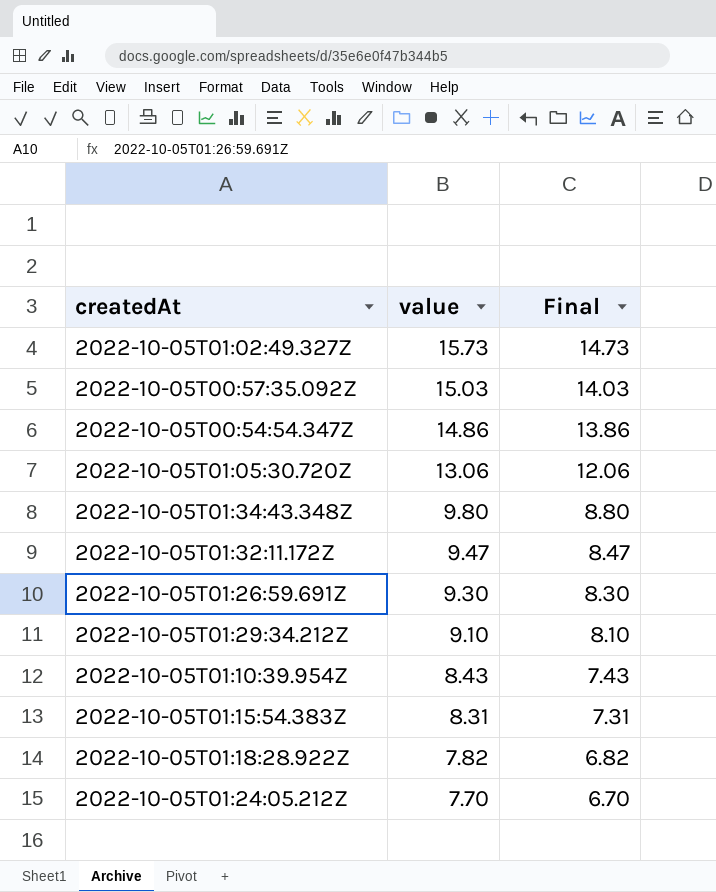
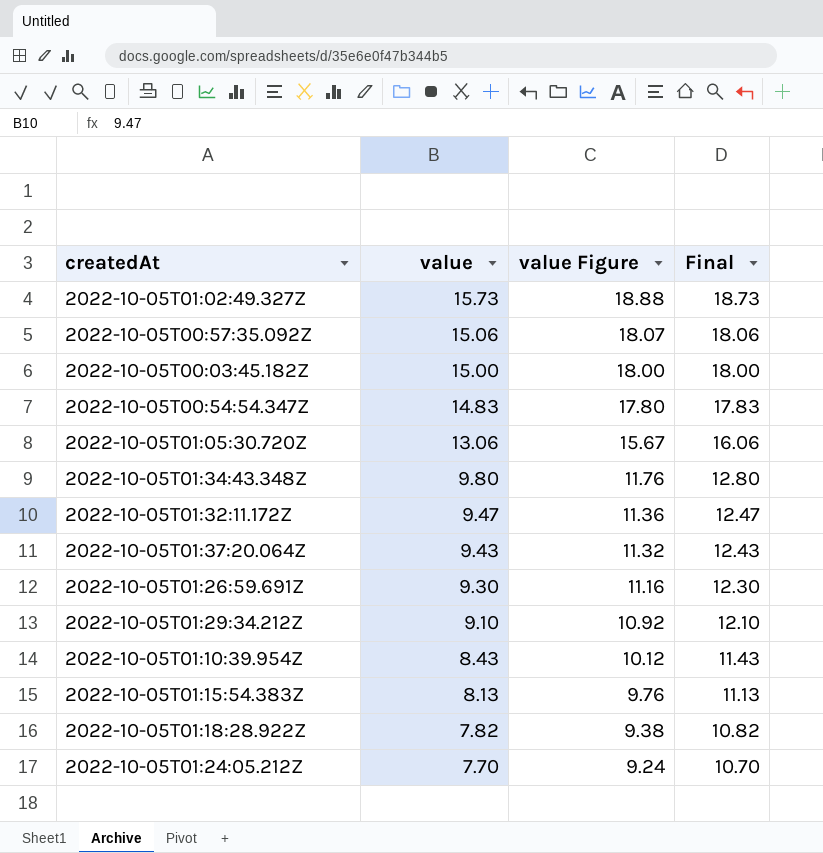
column value Figure | formula: none -> [value] * 1.2
column Final | formula: [value] - 1 -> [value] + 3
2022-10-05T00:57:35.092Z | value: 15.03 -> 15.06
row 2022-10-05T00:03:45.182Z: none -> 15.00 | 18.00 | 18.00
2022-10-05T00:54:54.347Z | value: 14.86 -> 14.83
row 2022-10-05T01:37:20.064Z: none -> 9.43 | 11.32 | 12.43
2022-10-05T01:15:54.383Z | value: 8.31 -> 8.13

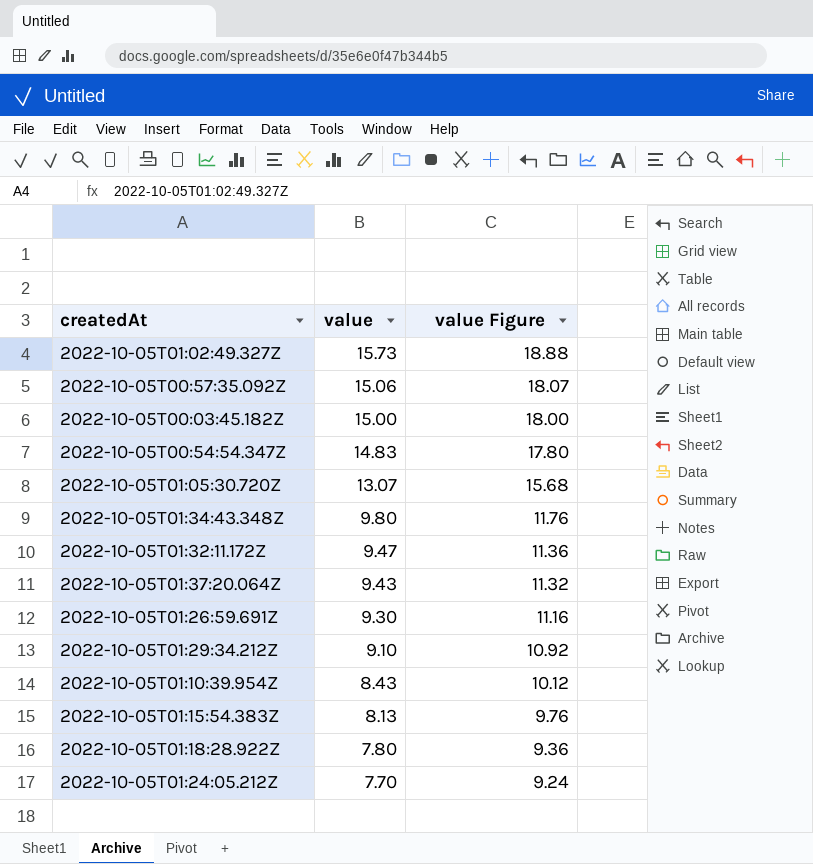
column Final | formula: [value] + 3 -> none
2022-10-05T01:05:30.720Z | value: 13.06 -> 13.07
2022-10-05T01:05:30.720Z | value Figure: 15.67 -> 15.68
2022-10-05T01:18:28.922Z | value: 7.82 -> 7.80
2022-10-05T01:18:28.922Z | value Figure: 9.38 -> 9.36

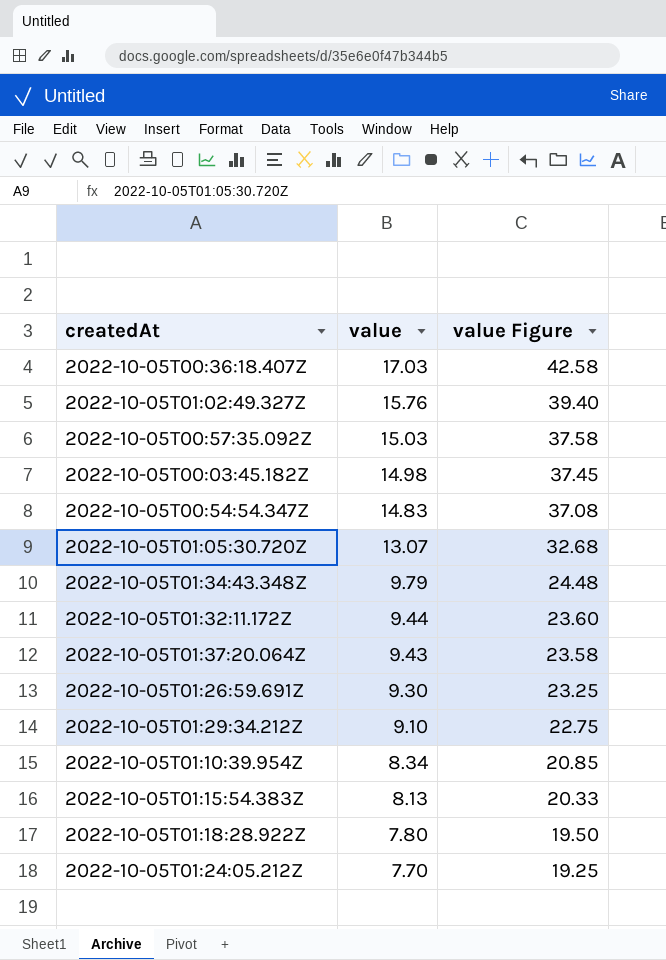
column value Figure | formula: [value] * 1.2 -> [value] * 2.5
row 2022-10-05T00:36:18.407Z: none -> 17.03 | 42.58
2022-10-05T01:02:49.327Z | value: 15.73 -> 15.76
2022-10-05T00:57:35.092Z | value: 15.06 -> 15.03
2022-10-05T00:03:45.182Z | value: 15.00 -> 14.98
2022-10-05T01:34:43.348Z | value: 9.80 -> 9.79
2022-10-05T01:32:11.172Z | value: 9.47 -> 9.44
2022-10-05T01:10:39.954Z | value: 8.43 -> 8.34

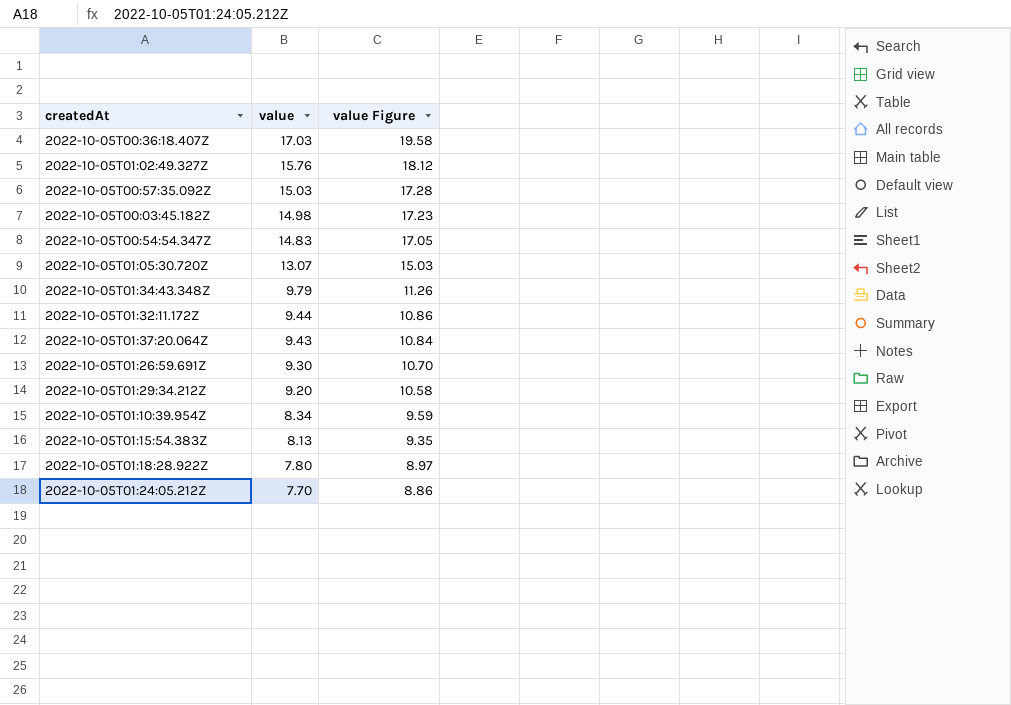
column value Figure | formula: [value] * 2.5 -> [value] * 1.15
2022-10-05T01:29:34.212Z | value: 9.10 -> 9.20

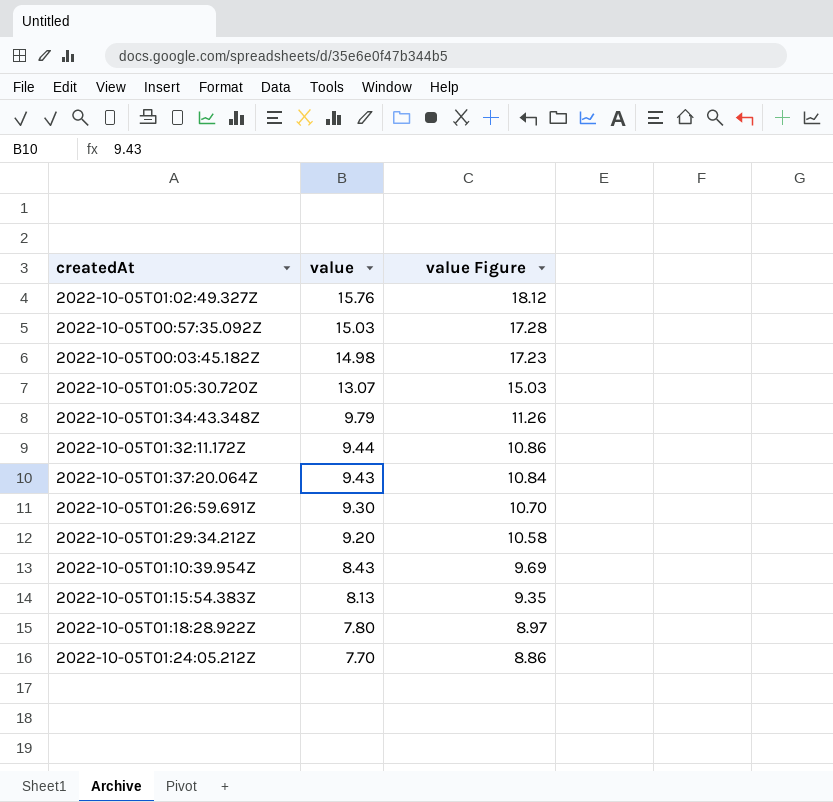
row 2022-10-05T00:36:18.407Z: 17.03 | 19.58 -> none
row 2022-10-05T00:54:54.347Z: 14.83 | 17.05 -> none
2022-10-05T01:10:39.954Z | value: 8.34 -> 8.43
2022-10-05T01:10:39.954Z | value Figure: 9.59 -> 9.69

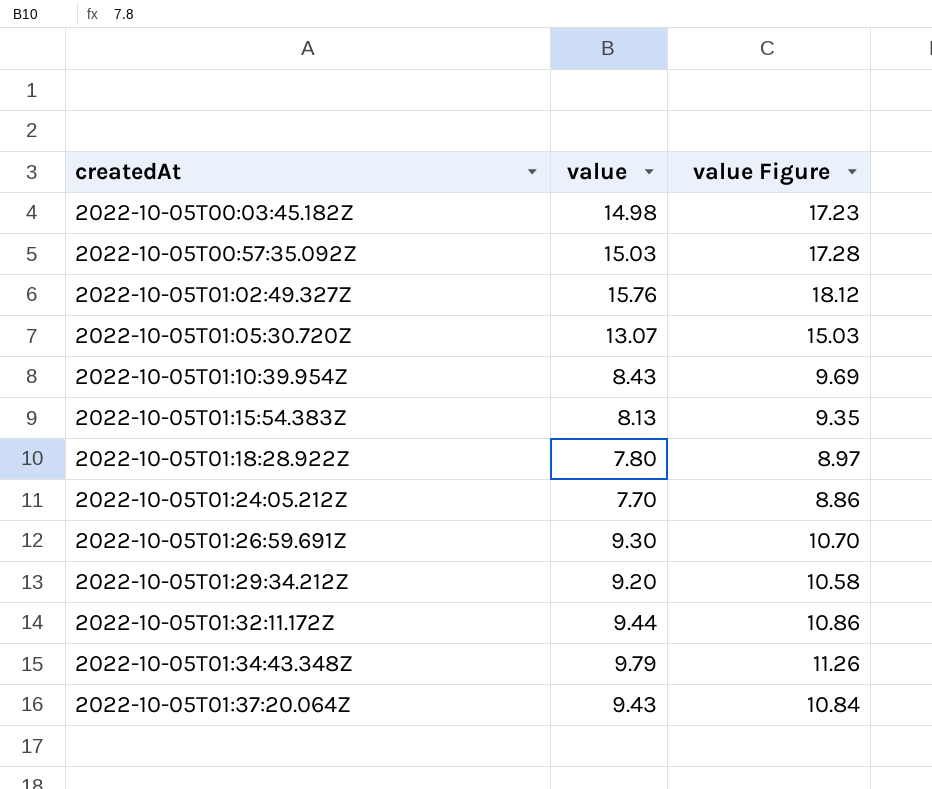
row order: value descending -> createdAt ascending

